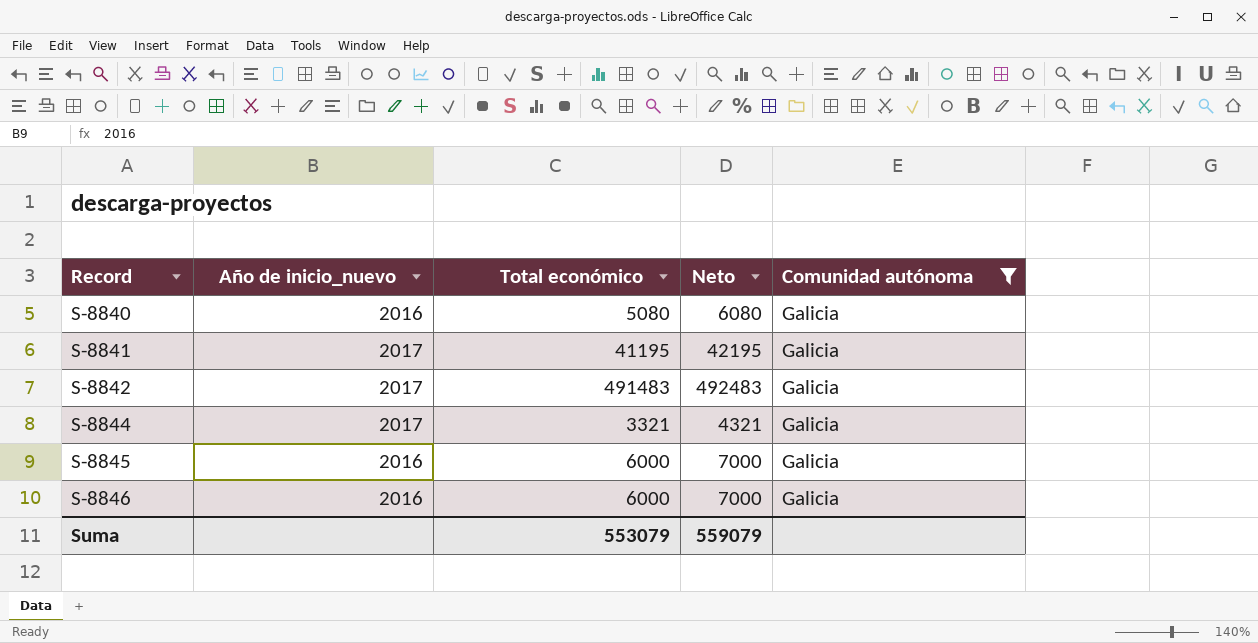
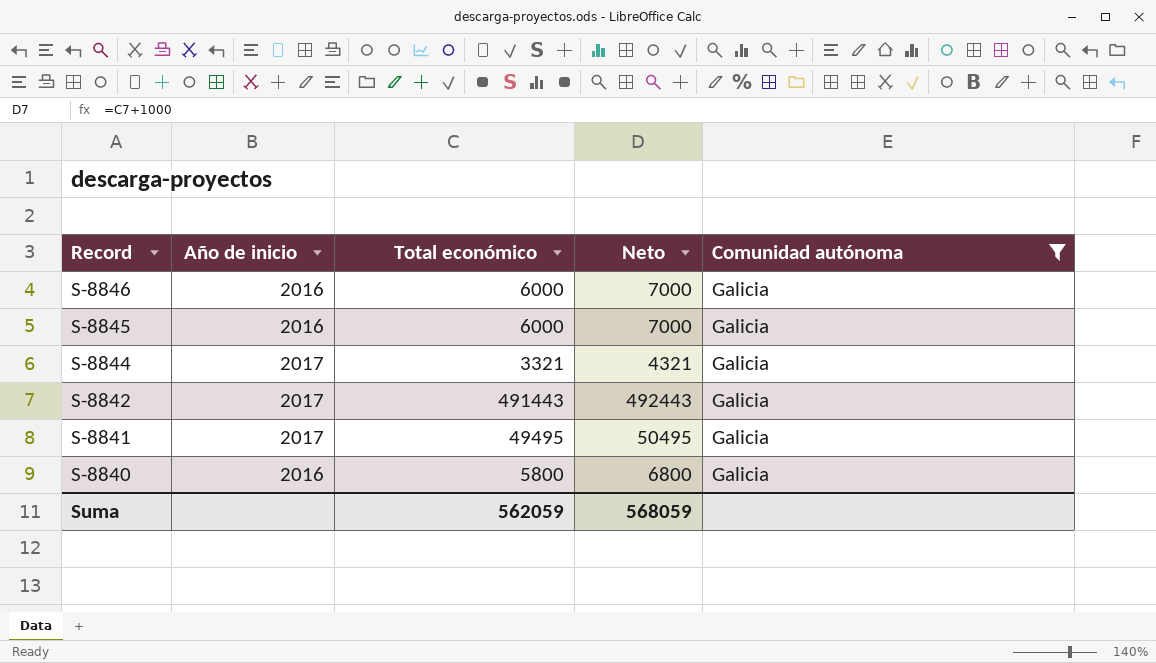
row order: Record ascending -> Record descending
column name: Año de inicio_nuevo -> Año de inicio
S-8842 | Total económico: 491483 -> 491443
S-8842 | Neto: 492483 -> 492443
S-8841 | Total económico: 41195 -> 49495
S-8841 | Neto: 42195 -> 50495
S-8840 | Total económico: 5080 -> 5800
S-8840 | Neto: 6080 -> 6800
Suma | Total económico: 553079 -> 562059
Suma | Neto: 559079 -> 568059

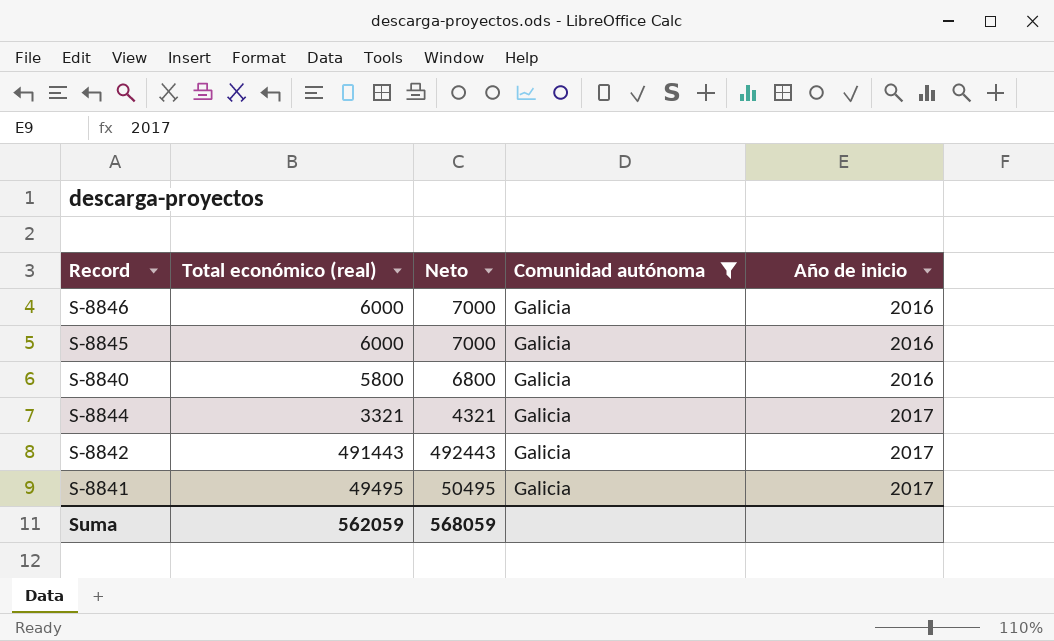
row order: Record descending -> Año de inicio ascending
column name: Total económico -> Total económico (real)
column Año de inicio | position: 2 -> 5

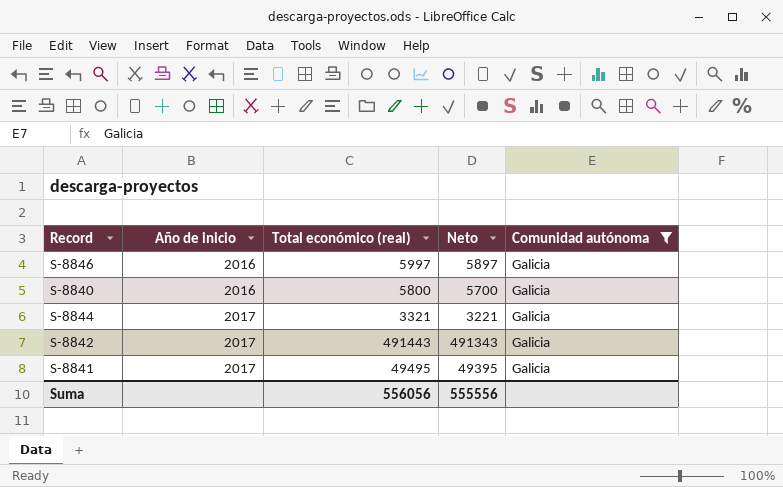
column Año de inicio | position: 5 -> 2
column Neto | formula: [Total económico (real)] + 1000 -> [Total económico (real)] - 100
row S-8845: 6000 | 7000 | Galicia | 2016 -> none
S-8846 | Total económico (real): 6000 -> 5997
Suma | Total económico (real): 562059 -> 556056
Suma | Neto: 568059 -> 555556

